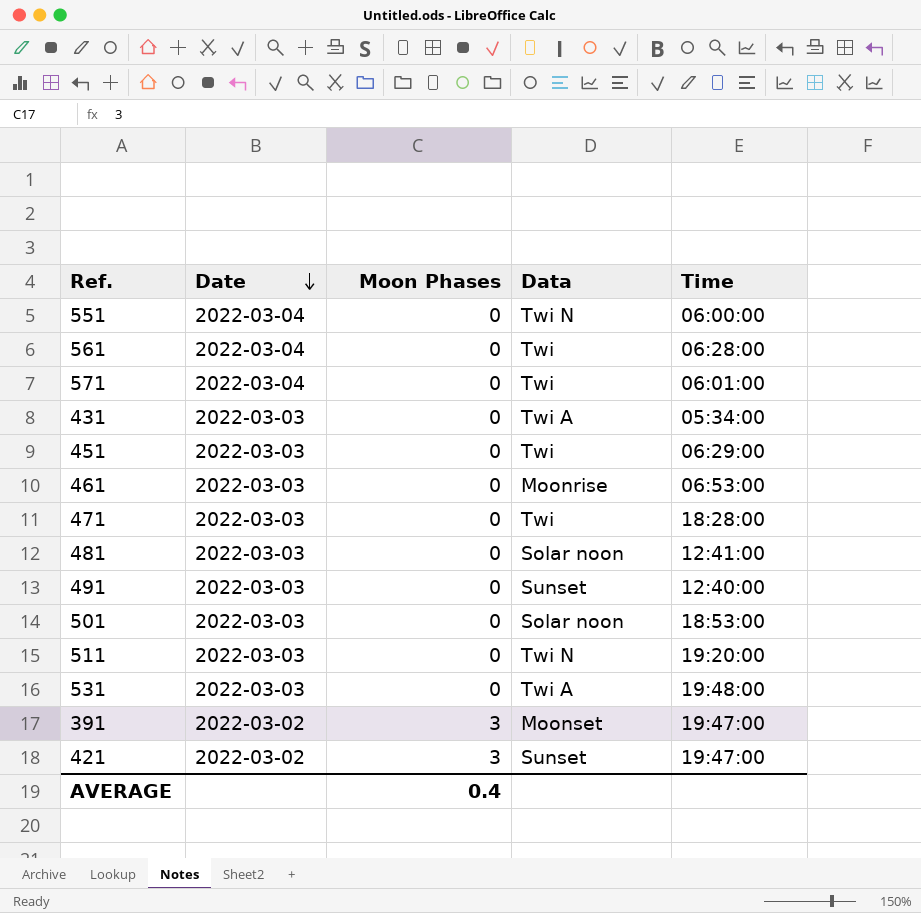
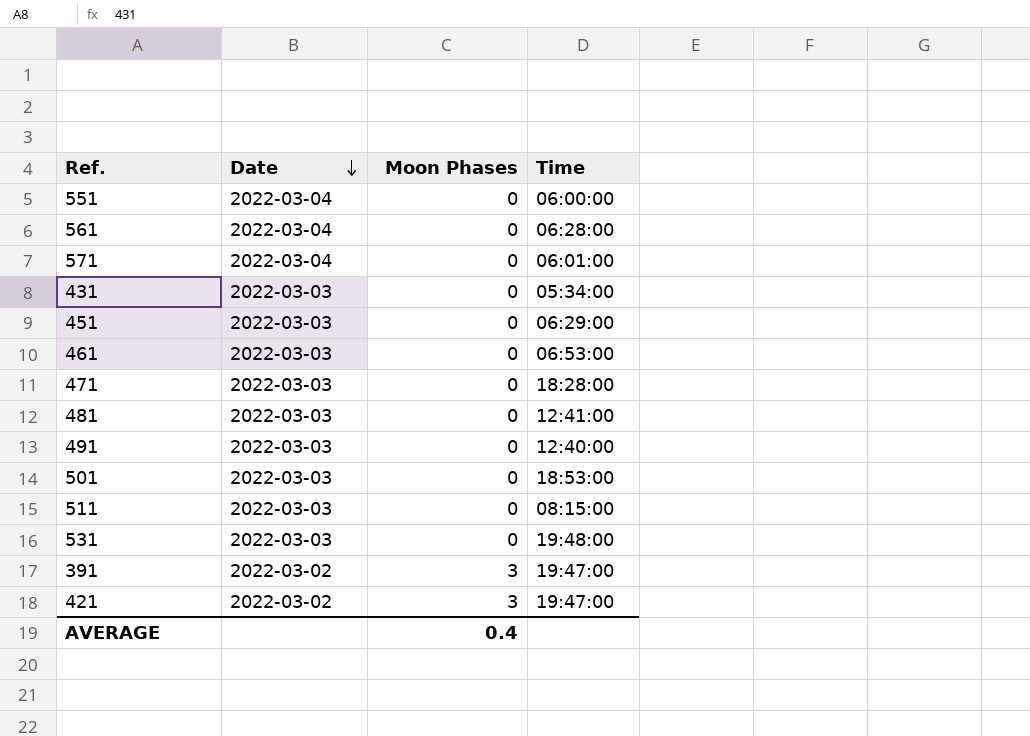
column Data | position: 4 -> none
511 | Time: 19:20:00 -> 08:15:00

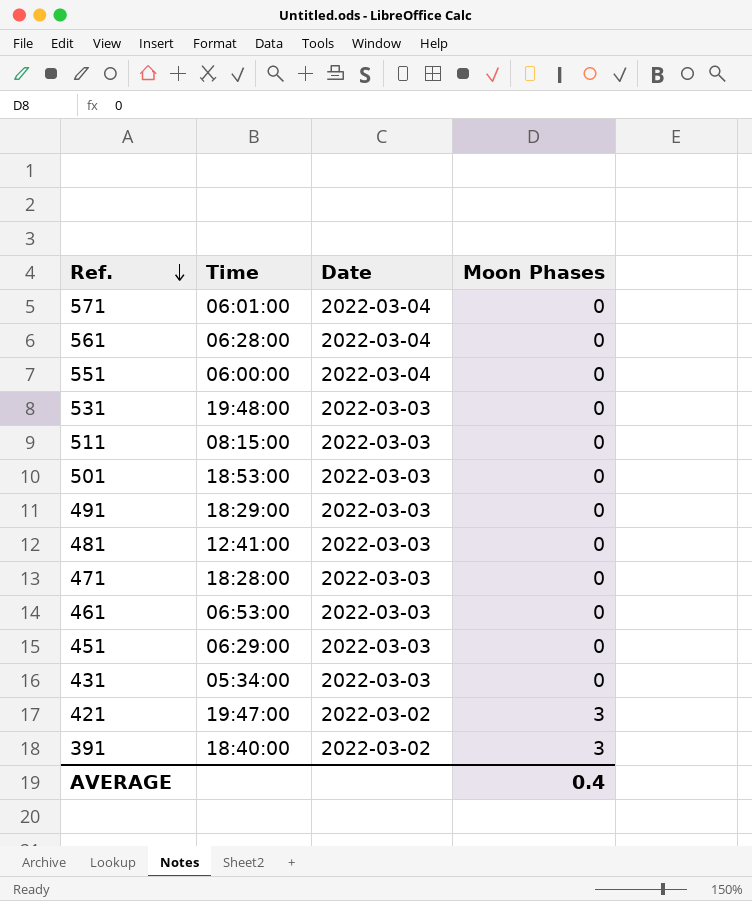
row order: Date descending -> Ref. descending
column Time | position: 4 -> 2
491 | Time: 12:40:00 -> 18:29:00
391 | Time: 19:47:00 -> 18:40:00

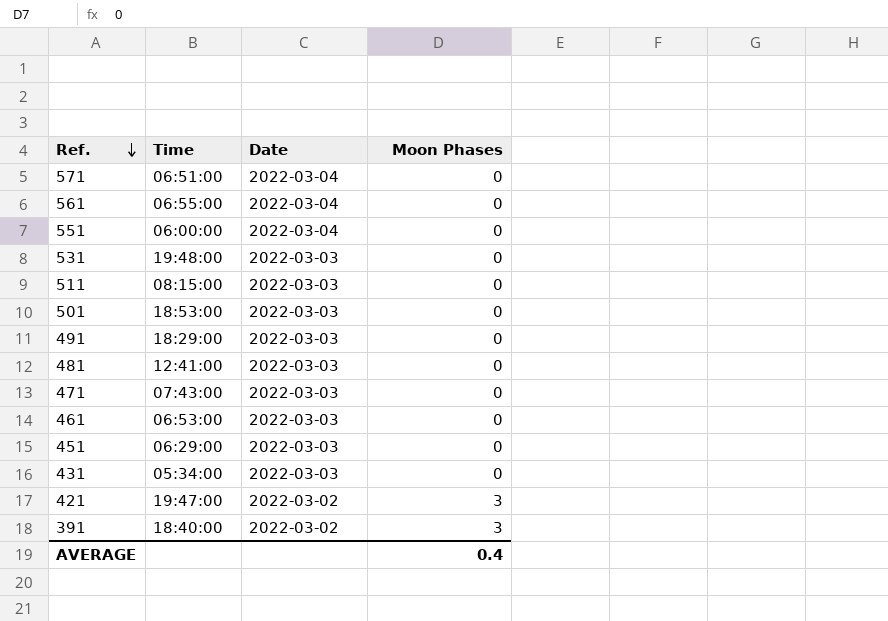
571 | Time: 06:01:00 -> 06:51:00
561 | Time: 06:28:00 -> 06:55:00
471 | Time: 18:28:00 -> 07:43:00

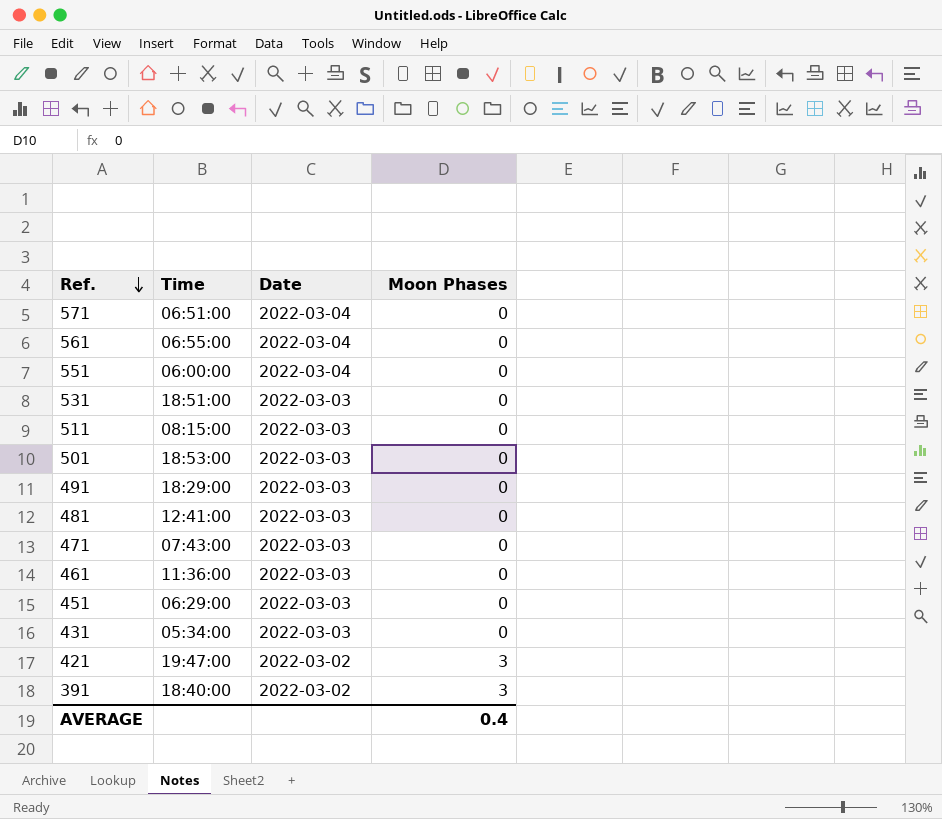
531 | Time: 19:48:00 -> 18:51:00
461 | Time: 06:53:00 -> 11:36:00

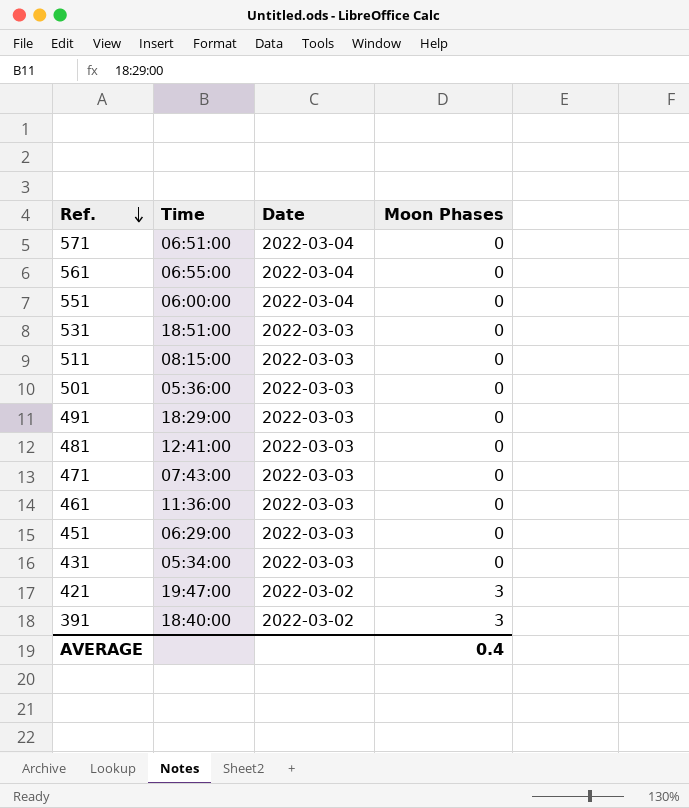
501 | Time: 18:53:00 -> 05:36:00

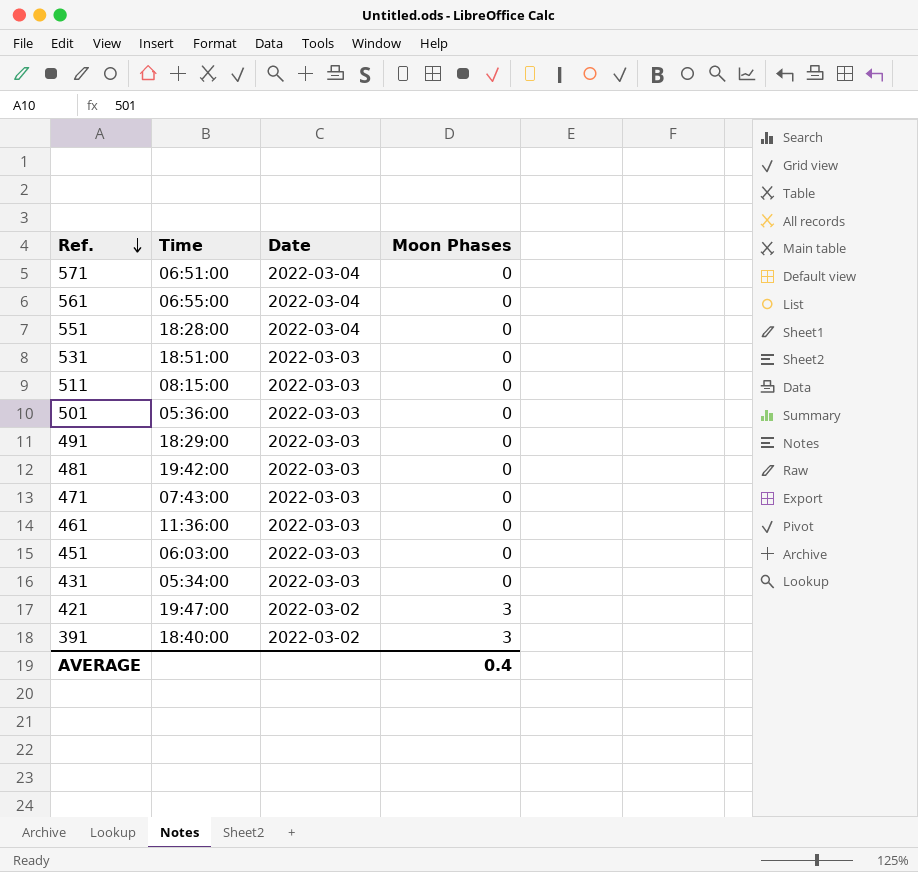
551 | Time: 06:00:00 -> 18:28:00
481 | Time: 12:41:00 -> 19:42:00
451 | Time: 06:29:00 -> 06:03:00

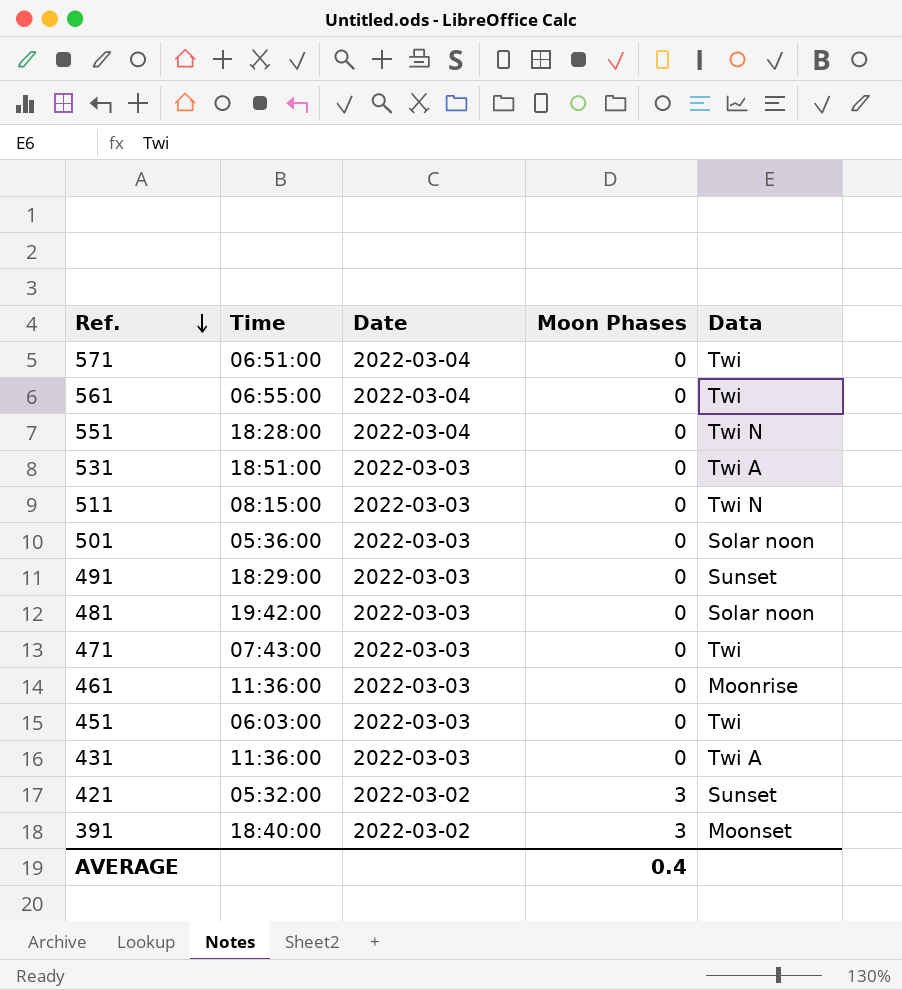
column Data | position: none -> 5
431 | Time: 05:34:00 -> 11:36:00
421 | Time: 19:47:00 -> 05:32:00

